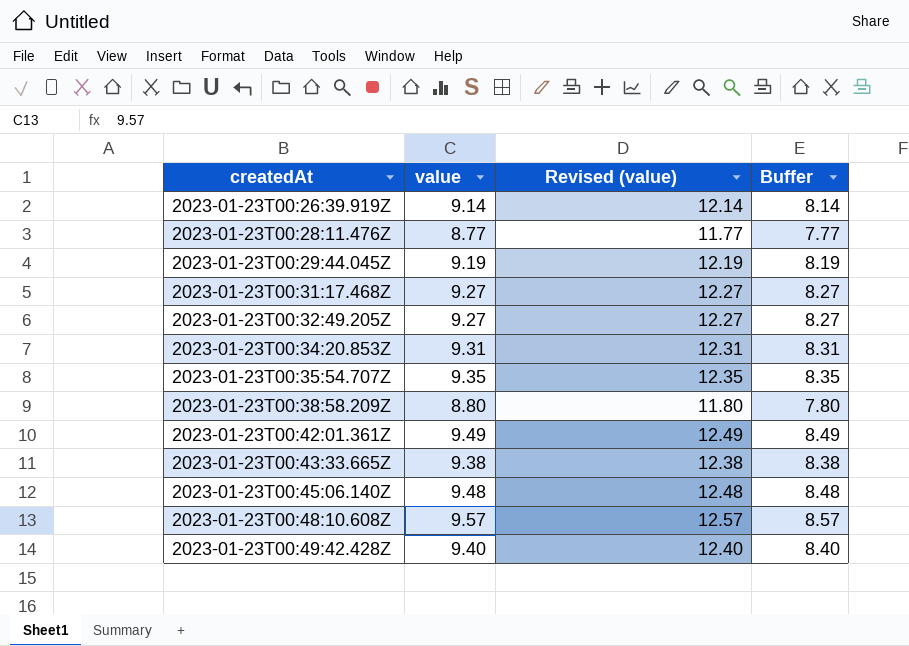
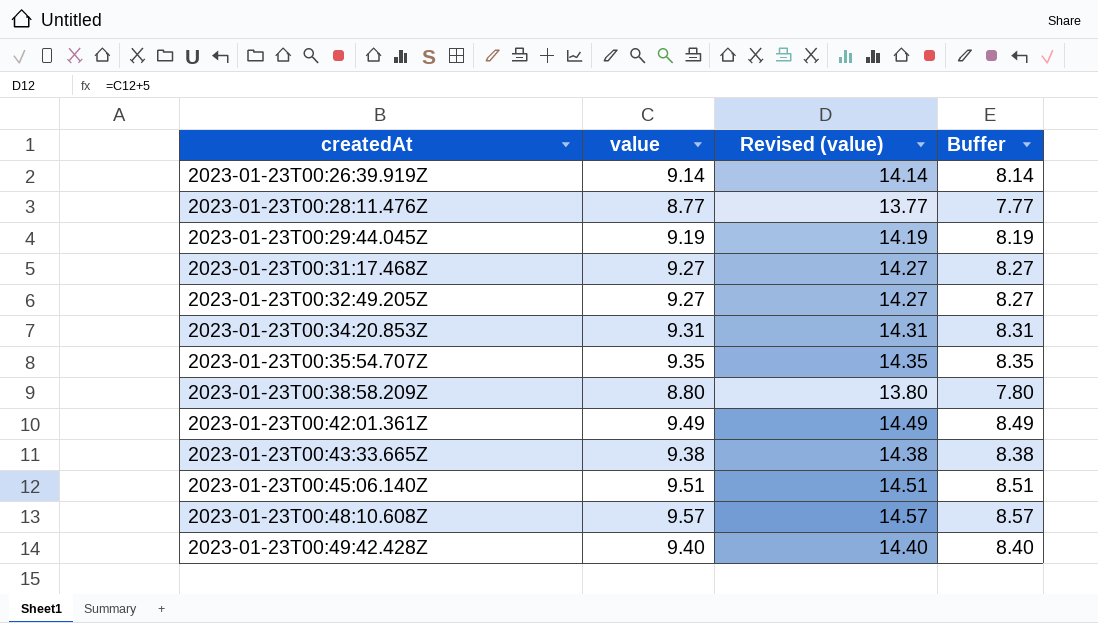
column Revised (value) | formula: [value] + 3 -> [value] + 5
2023-01-23T00:45:06.140Z | value: 9.48 -> 9.51
2023-01-23T00:45:06.140Z | Buffer: 8.48 -> 8.51

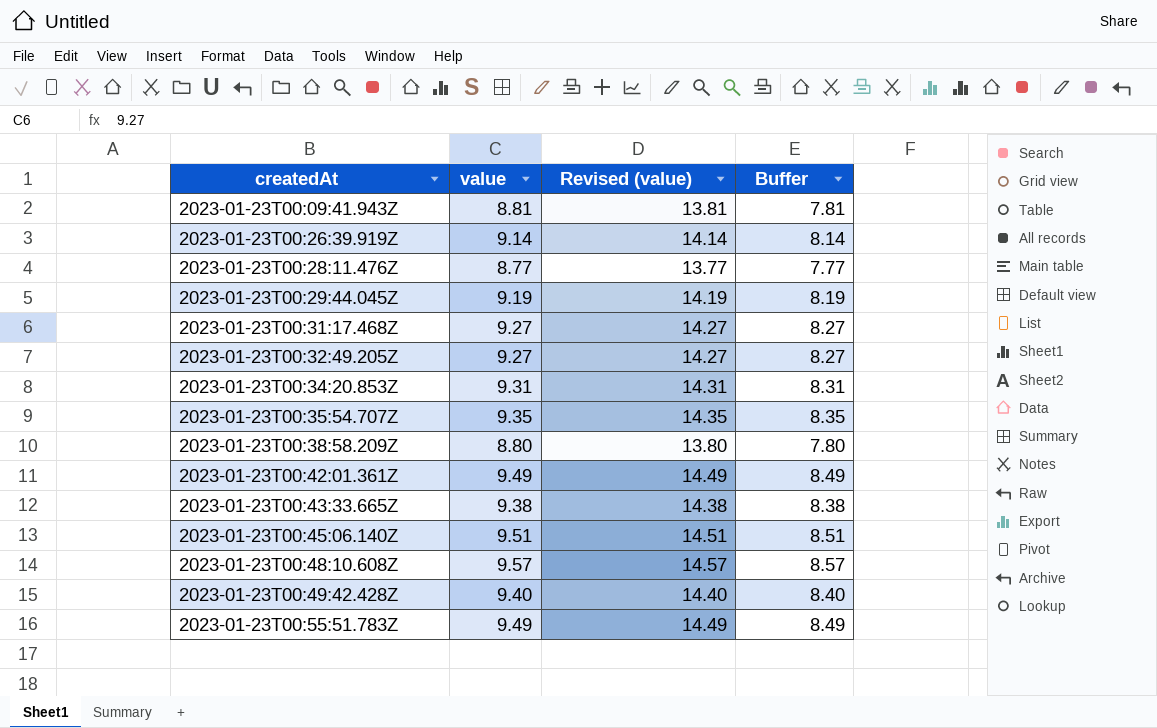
row 2023-01-23T00:09:41.943Z: none -> 8.81 | 13.81 | 7.81
row 2023-01-23T00:55:51.783Z: none -> 9.49 | 14.49 | 8.49

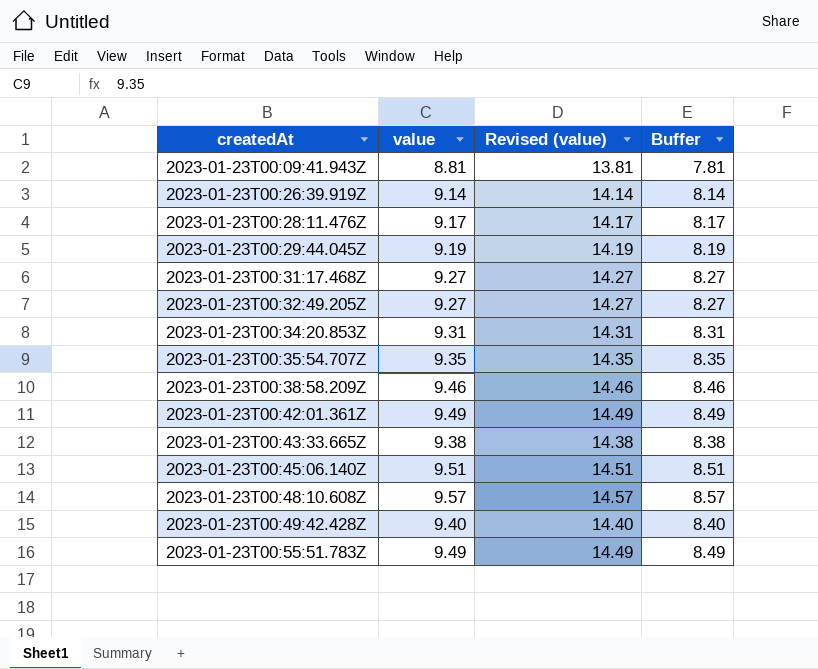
2023-01-23T00:28:11.476Z | value: 8.77 -> 9.17
2023-01-23T00:28:11.476Z | Revised (value): 13.77 -> 14.17
2023-01-23T00:28:11.476Z | Buffer: 7.77 -> 8.17
2023-01-23T00:38:58.209Z | value: 8.80 -> 9.46
2023-01-23T00:38:58.209Z | Revised (value): 13.80 -> 14.46
2023-01-23T00:38:58.209Z | Buffer: 7.80 -> 8.46

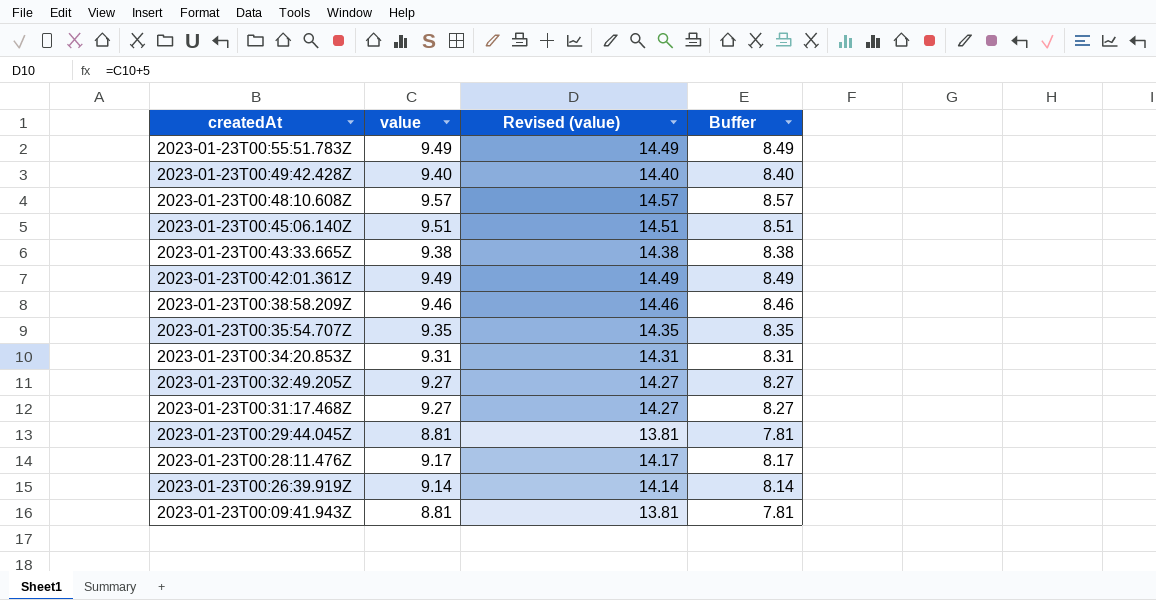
row order: createdAt ascending -> createdAt descending
2023-01-23T00:29:44.045Z | value: 9.19 -> 8.81
2023-01-23T00:29:44.045Z | Revised (value): 14.19 -> 13.81
2023-01-23T00:29:44.045Z | Buffer: 8.19 -> 7.81

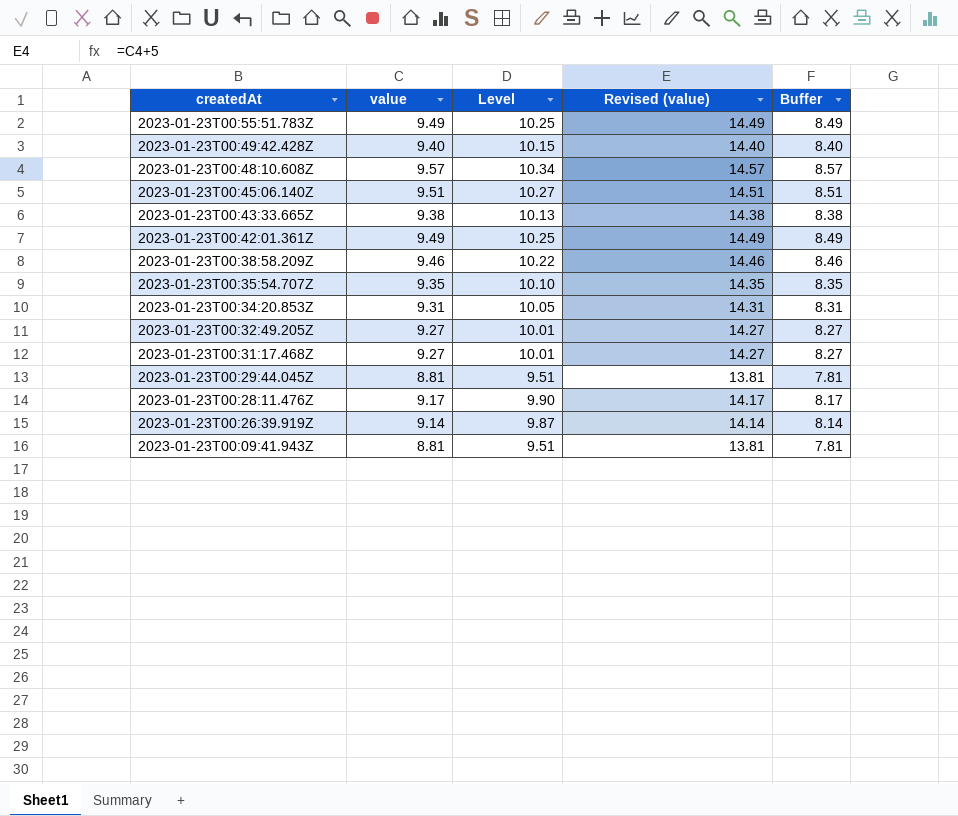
column Level | formula: none -> [value] * 1.08

